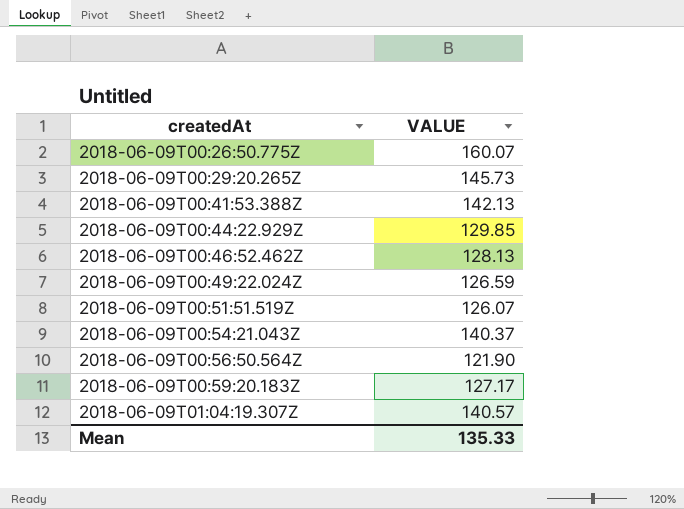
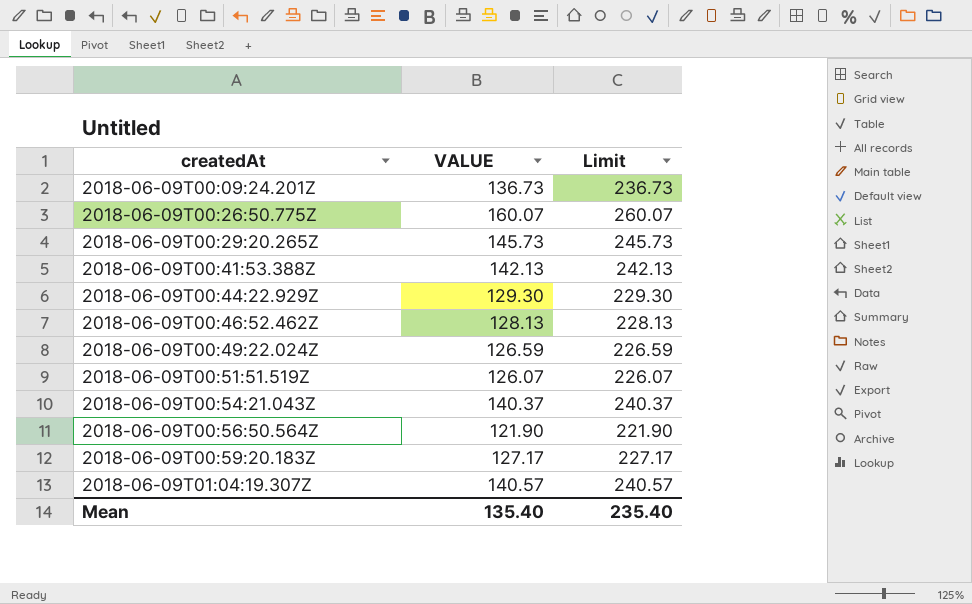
column Limit | formula: none -> [VALUE] + 100
row 2018-06-09T00:09:24.201Z: none -> 136.73 | 236.73
2018-06-09T00:44:22.929Z | VALUE: 129.85 -> 129.30
Mean | VALUE: 135.33 -> 135.40

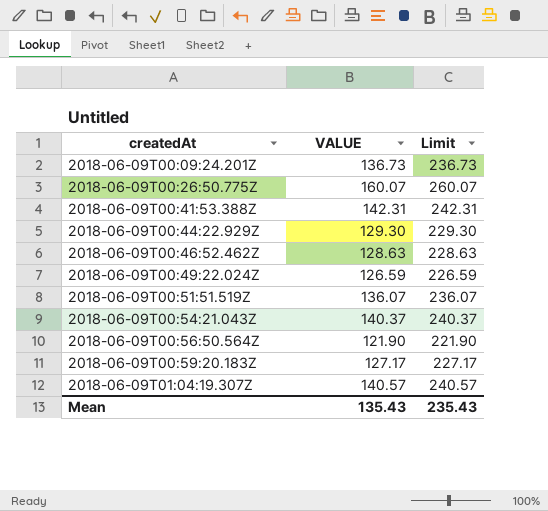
row 2018-06-09T00:29:20.265Z: 145.73 | 245.73 -> none
2018-06-09T00:41:53.388Z | VALUE: 142.13 -> 142.31
2018-06-09T00:41:53.388Z | Limit: 242.13 -> 242.31
2018-06-09T00:46:52.462Z | VALUE: 128.13 -> 128.63
2018-06-09T00:46:52.462Z | Limit: 228.13 -> 228.63
2018-06-09T00:51:51.519Z | VALUE: 126.07 -> 136.07
2018-06-09T00:51:51.519Z | Limit: 226.07 -> 236.07
Mean | VALUE: 135.40 -> 135.43
Mean | Limit: 235.40 -> 235.43

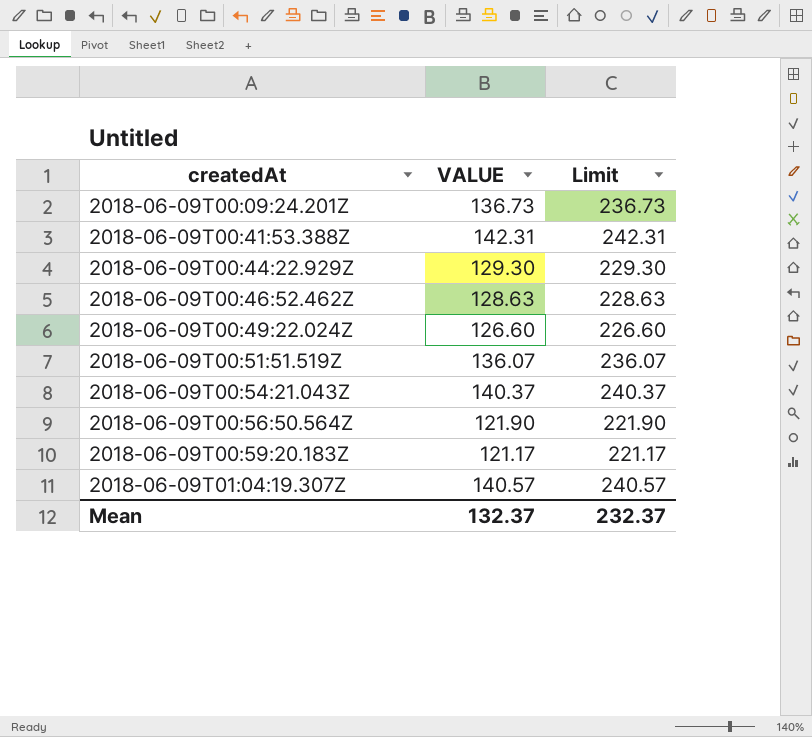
row 2018-06-09T00:26:50.775Z: 160.07 | 260.07 -> none
2018-06-09T00:49:22.024Z | VALUE: 126.59 -> 126.60
2018-06-09T00:49:22.024Z | Limit: 226.59 -> 226.60
2018-06-09T00:59:20.183Z | VALUE: 127.17 -> 121.17
2018-06-09T00:59:20.183Z | Limit: 227.17 -> 221.17
Mean | VALUE: 135.43 -> 132.37
Mean | Limit: 235.43 -> 232.37

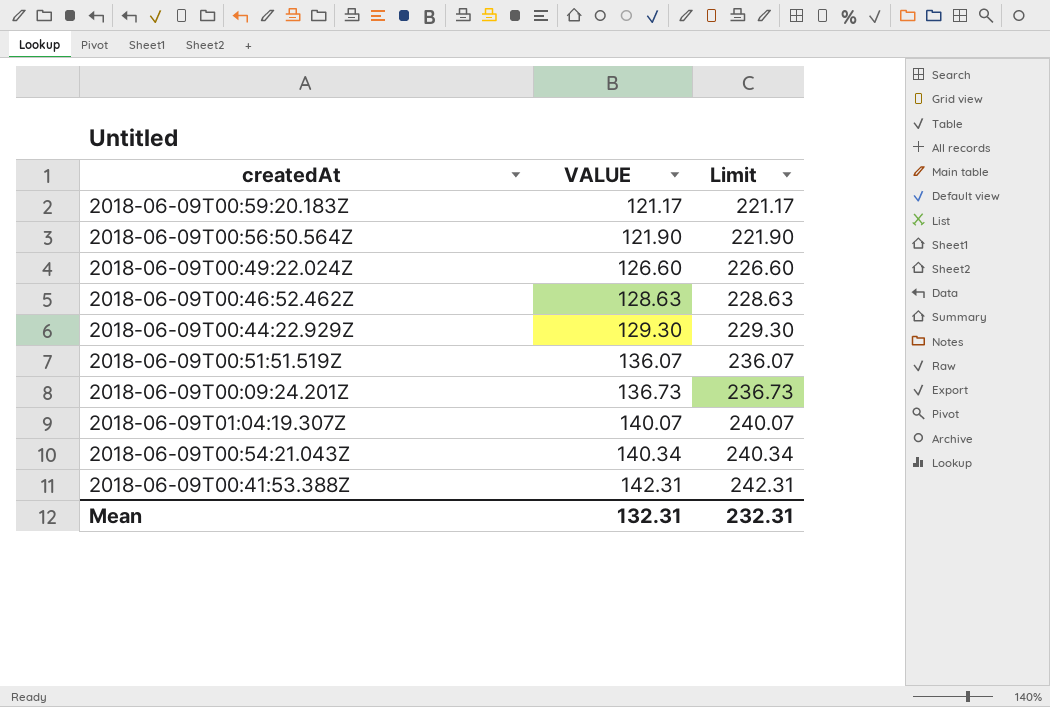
row order: createdAt ascending -> VALUE ascending
2018-06-09T01:04:19.307Z | VALUE: 140.57 -> 140.07
2018-06-09T01:04:19.307Z | Limit: 240.57 -> 240.07
2018-06-09T00:54:21.043Z | VALUE: 140.37 -> 140.34
2018-06-09T00:54:21.043Z | Limit: 240.37 -> 240.34
Mean | VALUE: 132.37 -> 132.31
Mean | Limit: 232.37 -> 232.31

